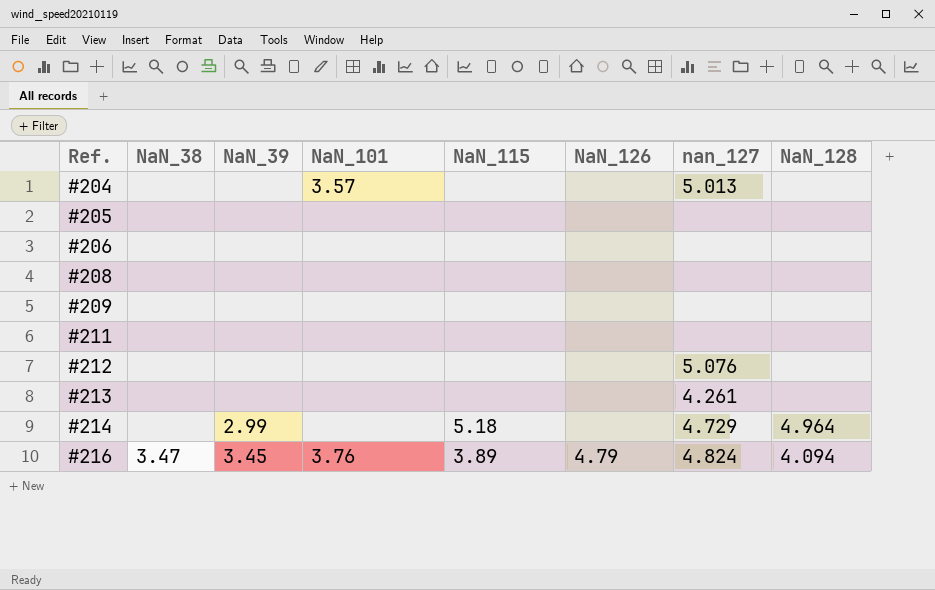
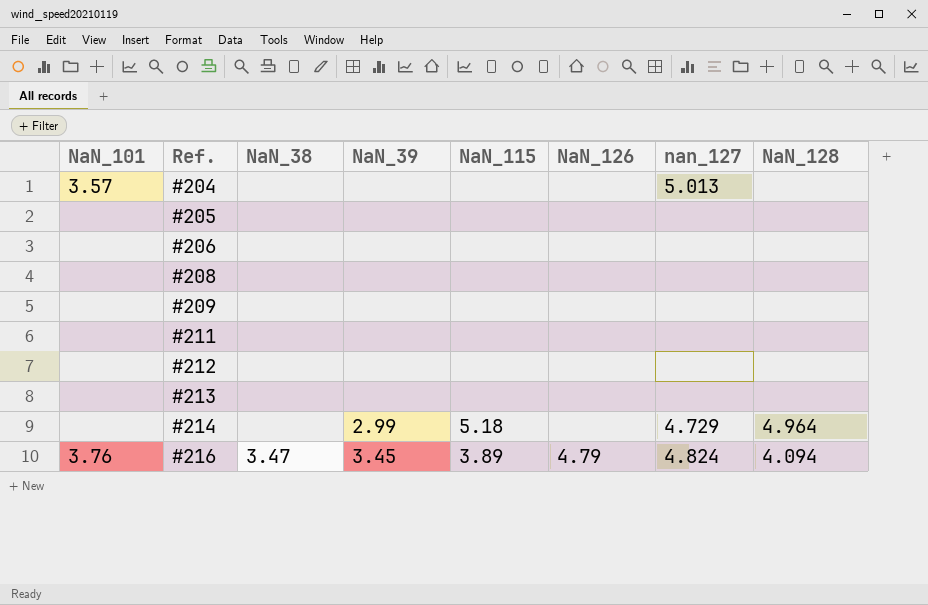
column NaN_101 | position: 4 -> 1
#212 | nan_127: 5.076 -> none
#213 | nan_127: 4.261 -> none

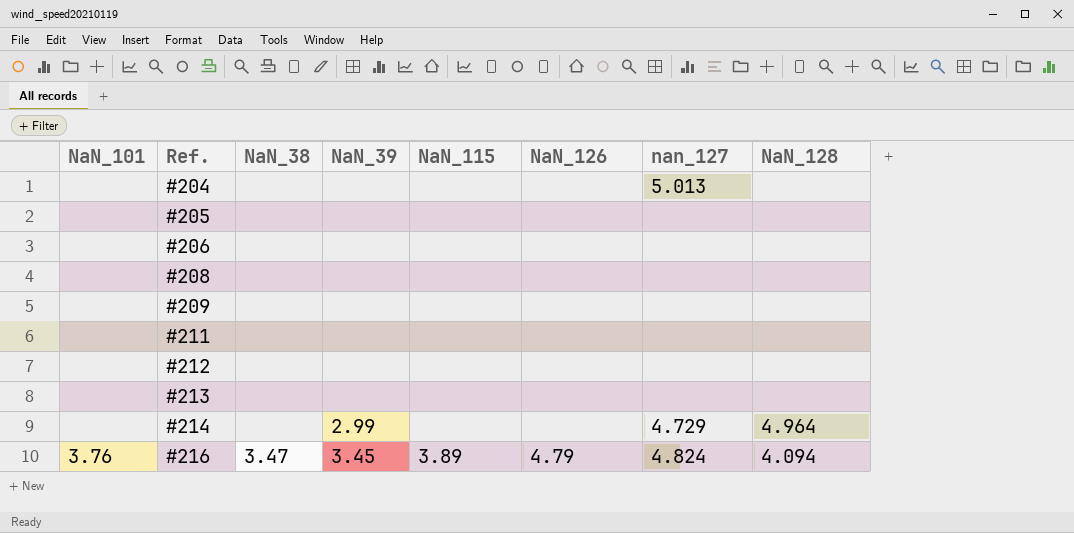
#204 | NaN_101: 3.57 -> none
#214 | NaN_115: 5.18 -> none

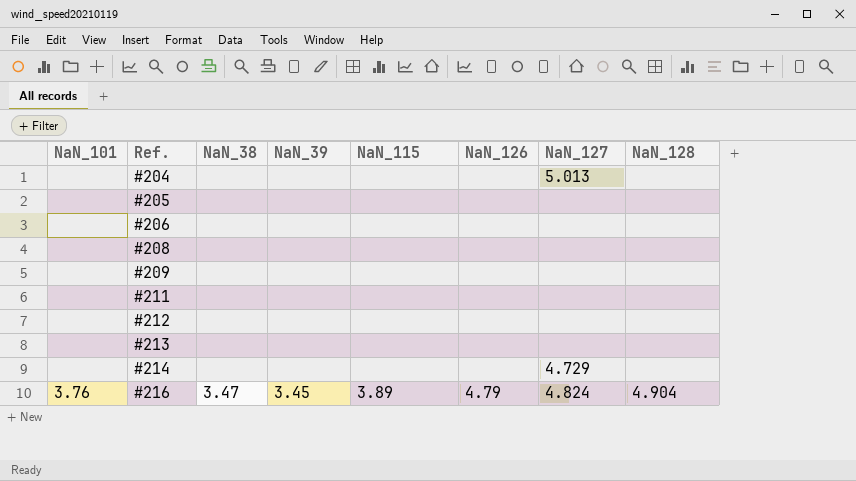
column name: nan_127 -> NaN_127
#214 | NaN_39: 2.99 -> none
#214 | NaN_128: 4.964 -> none
#216 | NaN_128: 4.094 -> 4.904

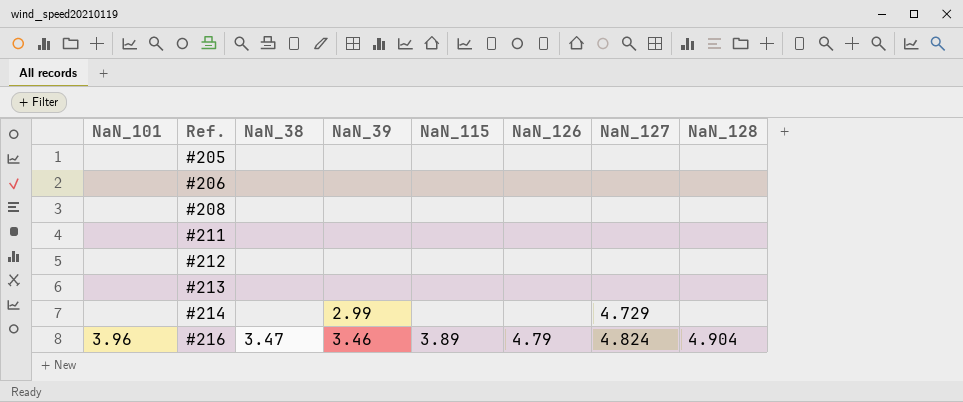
row #204: none | none | none | none | none | 5.013 | none -> none
row #209: none | none | none | none | none | none | none -> none
#214 | NaN_39: none -> 2.99
#216 | NaN_101: 3.76 -> 3.96
#216 | NaN_39: 3.45 -> 3.46

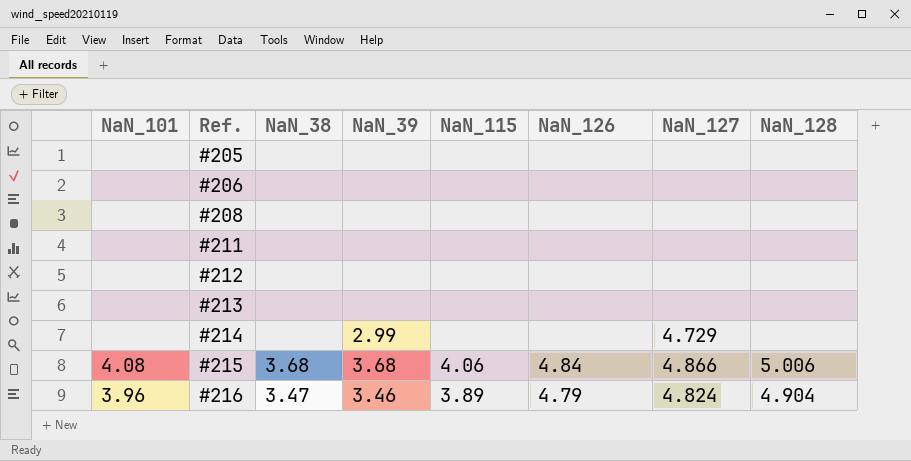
row #215: none -> 4.08 | 3.68 | 3.68 | 4.06 | 4.84 | 4.866 | 5.006

